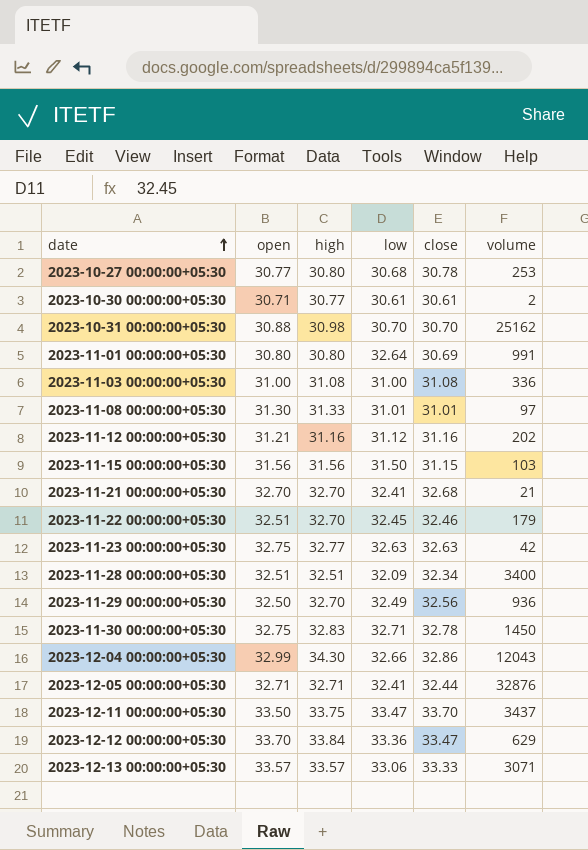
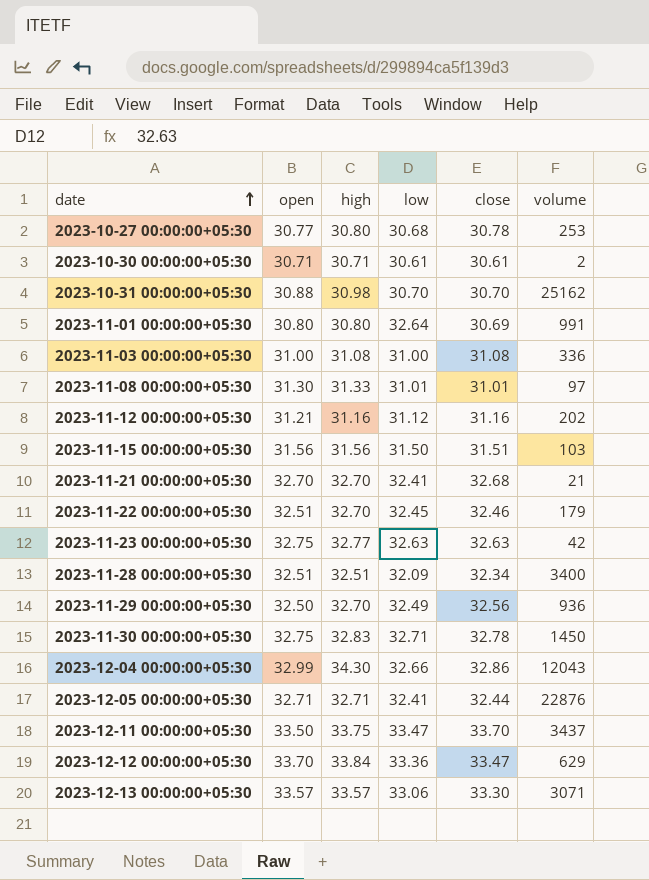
2023-10-30 00:00:00+05:30 | high: 30.77 -> 30.71
2023-11-15 00:00:00+05:30 | close: 31.15 -> 31.51
2023-12-05 00:00:00+05:30 | volume: 32876 -> 22876
2023-12-13 00:00:00+05:30 | close: 33.33 -> 33.30

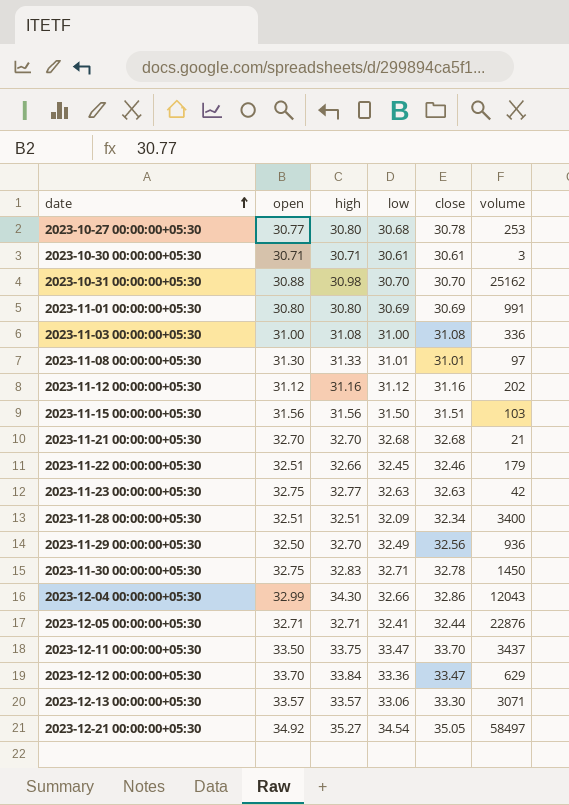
2023-10-30 00:00:00+05:30 | volume: 2 -> 3
2023-11-01 00:00:00+05:30 | low: 32.64 -> 30.69
2023-11-12 00:00:00+05:30 | open: 31.21 -> 31.12
2023-11-21 00:00:00+05:30 | low: 32.41 -> 32.68
2023-11-22 00:00:00+05:30 | high: 32.70 -> 32.66
row 2023-12-21 00:00:00+05:30: none -> 34.92 | 35.27 | 34.54 | 35.05 | 58497

